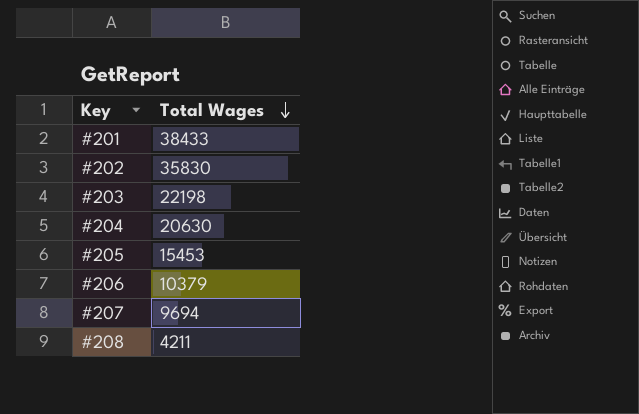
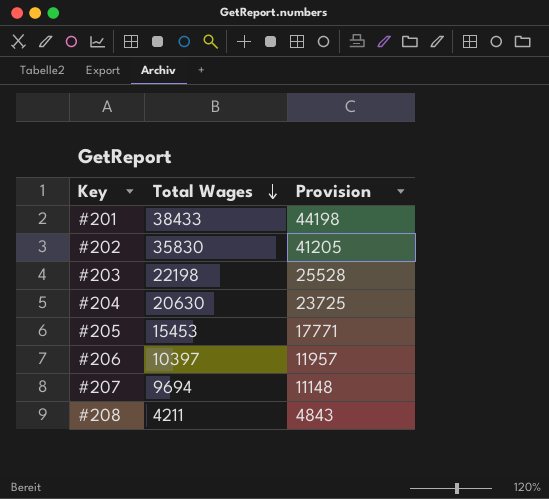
column Provision | formula: none -> [Total Wages] * 1.15
#206 | Total Wages: 10379 -> 10397

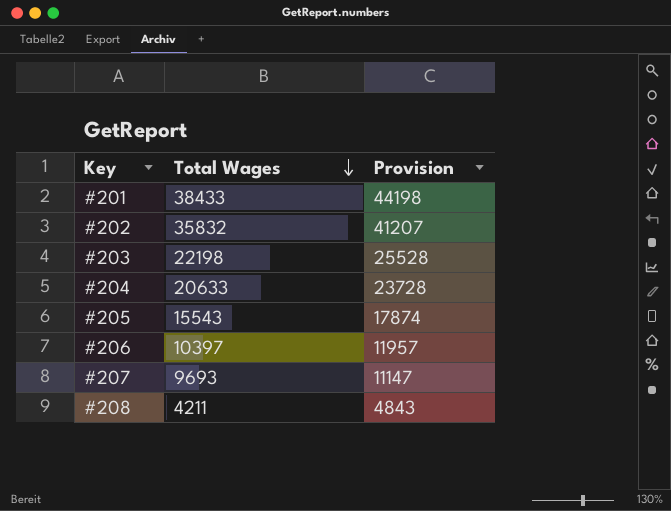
#202 | Total Wages: 35830 -> 35832
#202 | Provision: 41205 -> 41207
#204 | Total Wages: 20630 -> 20633
#204 | Provision: 23725 -> 23728
#205 | Total Wages: 15453 -> 15543
#205 | Provision: 17771 -> 17874
#207 | Total Wages: 9694 -> 9693
#207 | Provision: 11148 -> 11147

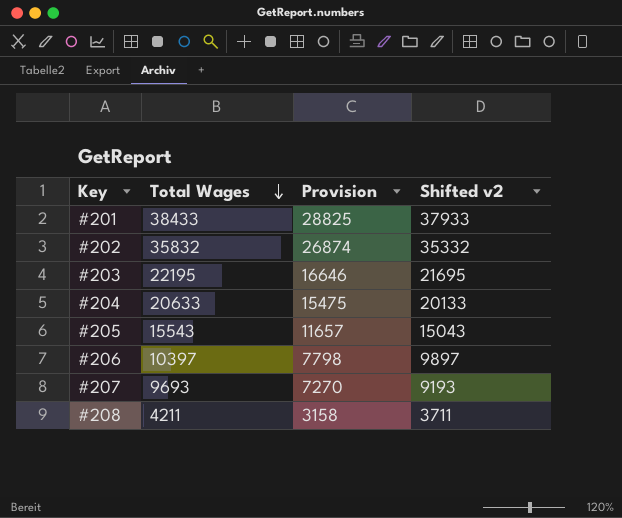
column Provision | formula: [Total Wages] * 1.15 -> [Total Wages] * 0.75
column Shifted v2 | formula: none -> [Total Wages] - 500
#203 | Total Wages: 22198 -> 22195

